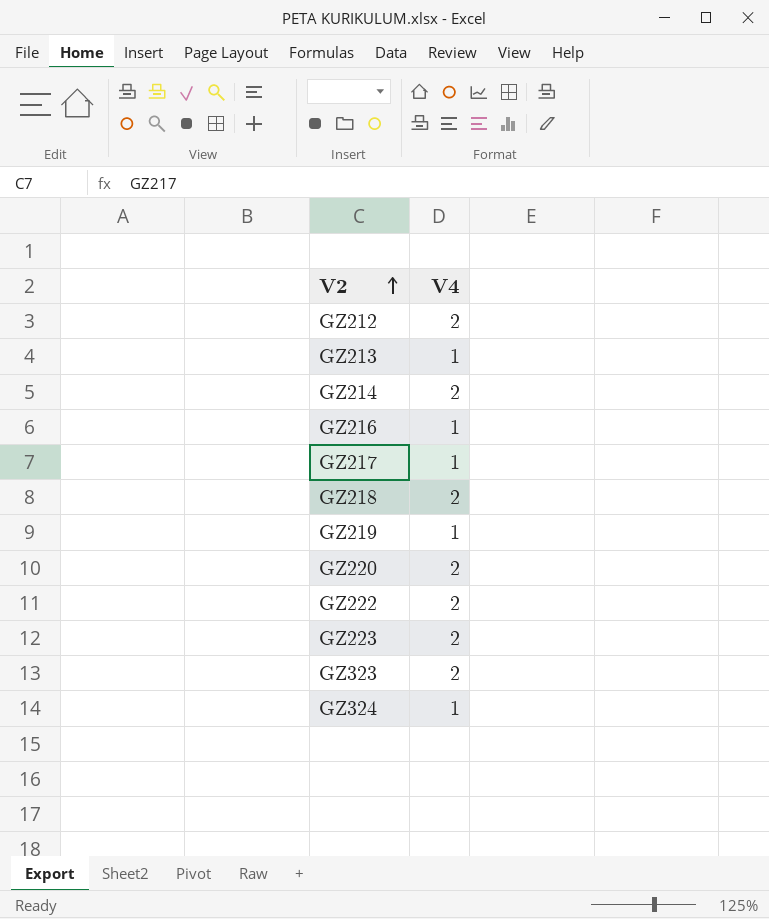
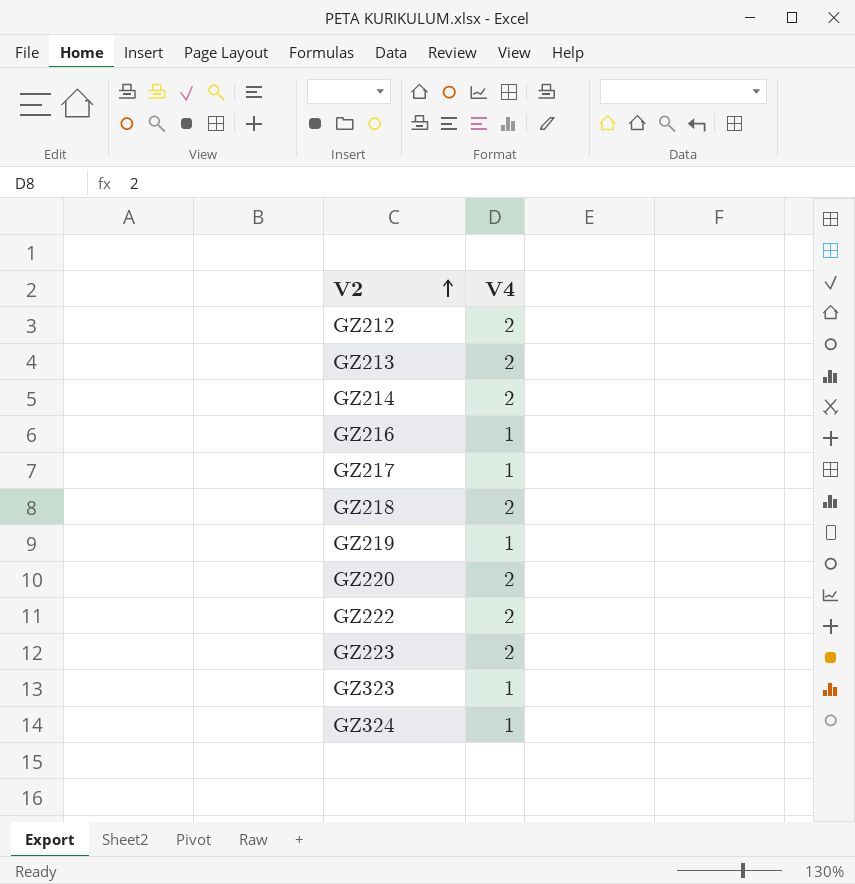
GZ213 | V4: 1 -> 2
GZ323 | V4: 2 -> 1

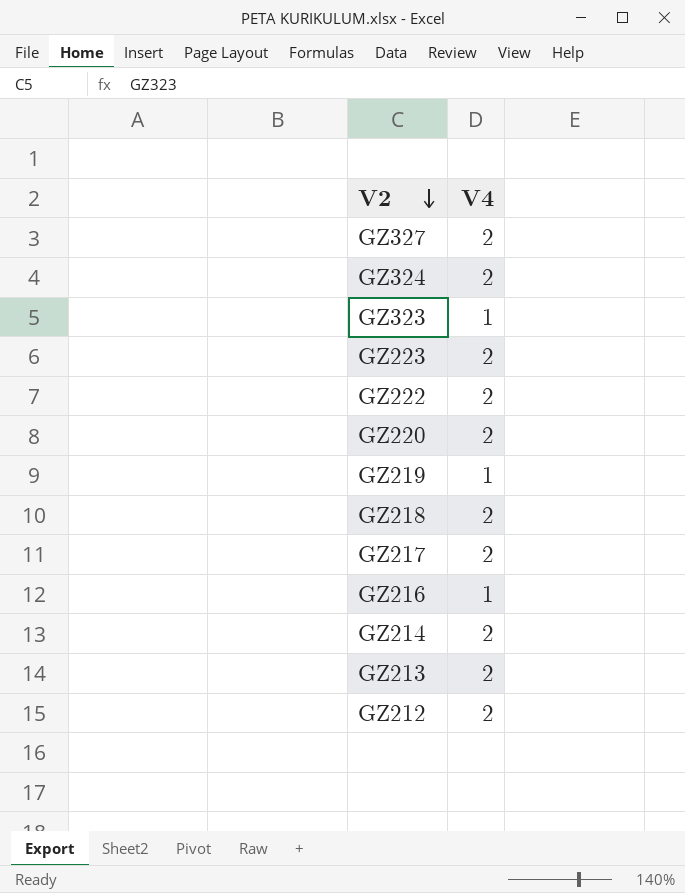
row order: V2 ascending -> V2 descending
row GZ327: none -> 2
GZ324 | V4: 1 -> 2
GZ217 | V4: 1 -> 2

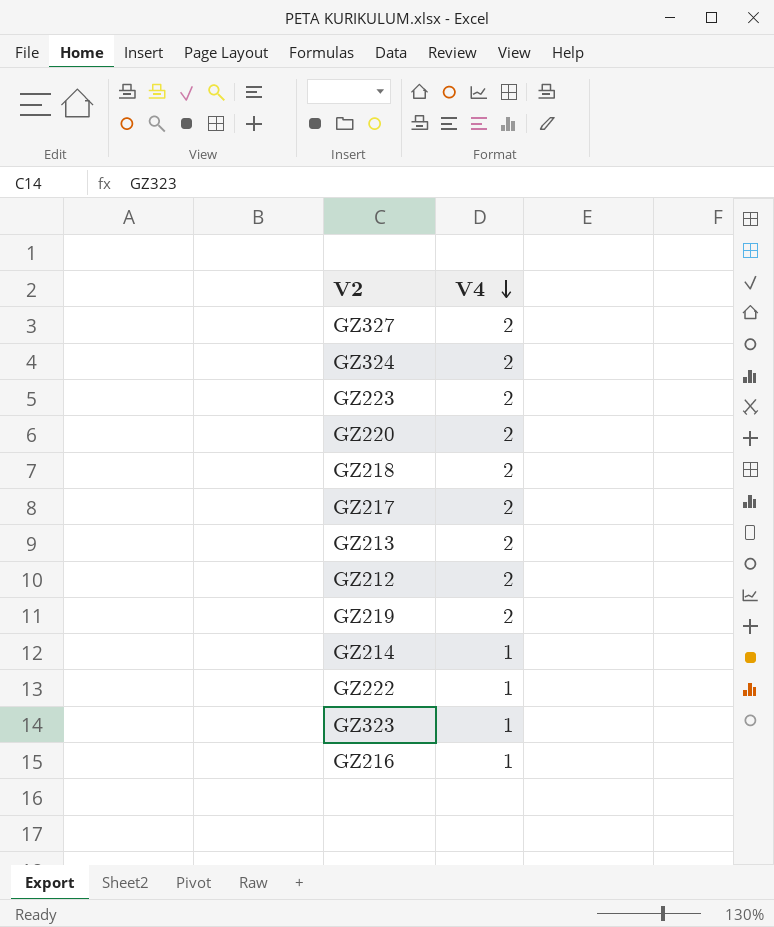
row order: V2 descending -> V4 descending
GZ219 | V4: 1 -> 2
GZ214 | V4: 2 -> 1
GZ222 | V4: 2 -> 1

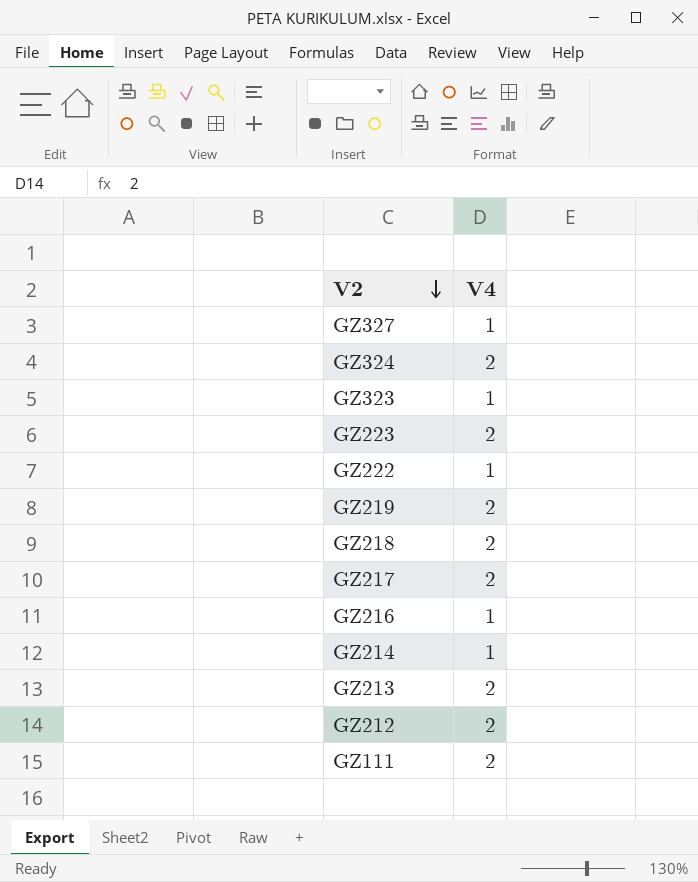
row order: V4 descending -> V2 descending
row GZ220: 2 -> none
GZ327 | V4: 2 -> 1
row GZ111: none -> 2

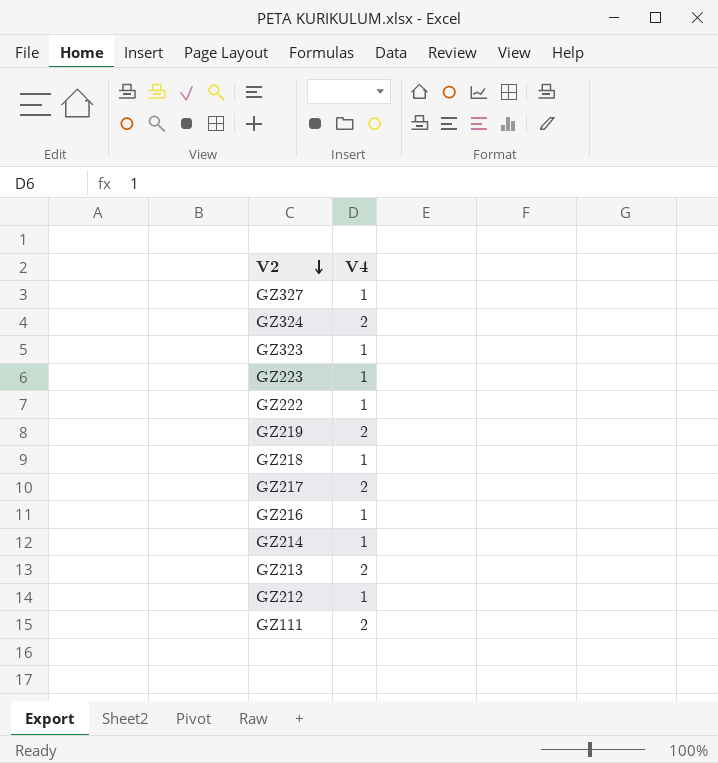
GZ223 | V4: 2 -> 1
GZ218 | V4: 2 -> 1
GZ212 | V4: 2 -> 1

